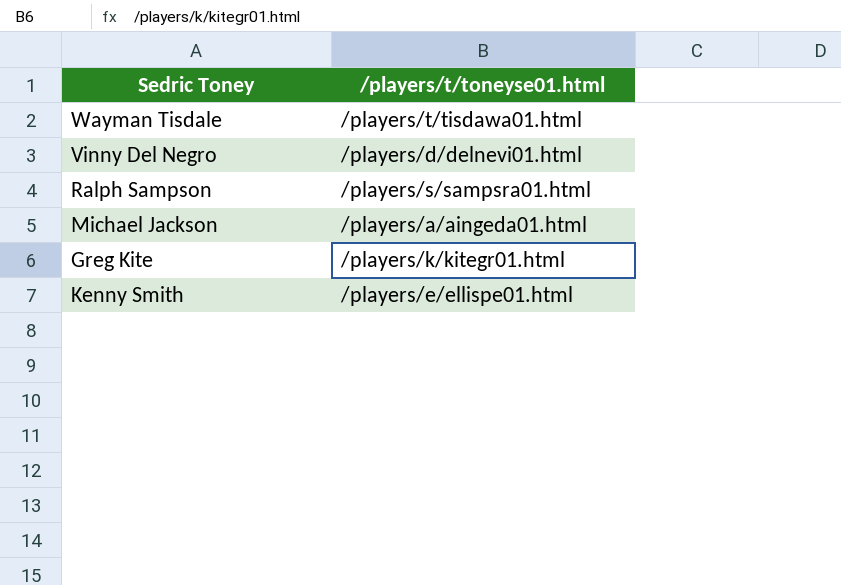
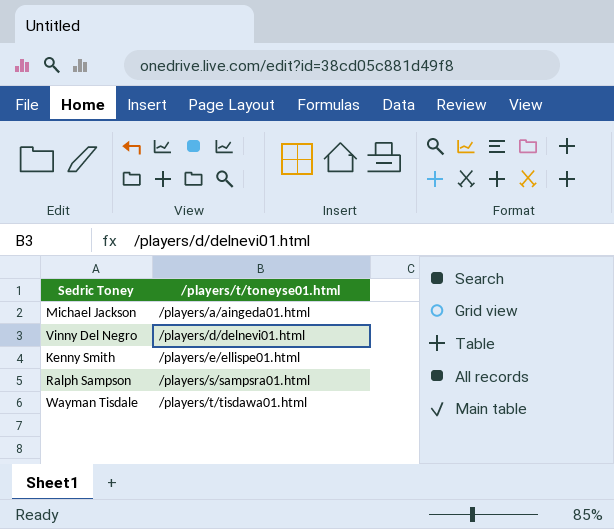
row order: none -> /players/t/toneyse01.html ascending
row Greg Kite: /players/k/kitegr01.html -> none

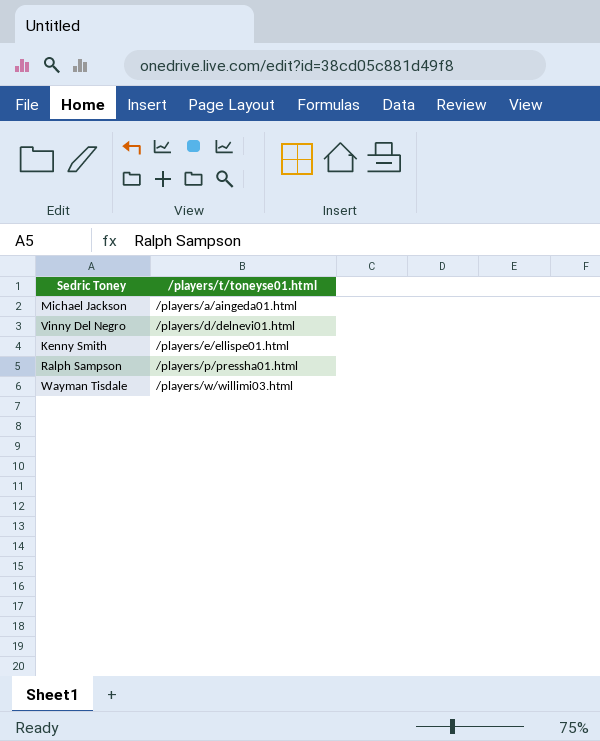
Ralph Sampson | /players/t/toneyse01.html: /players/s/sampsra01.html -> /players/p/pressha01.html
Wayman Tisdale | /players/t/toneyse01.html: /players/t/tisdawa01.html -> /players/w/willimi03.html

